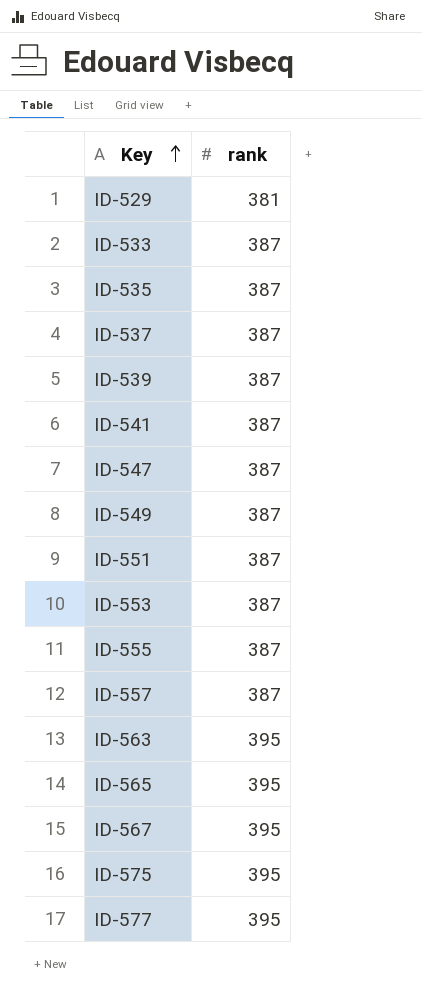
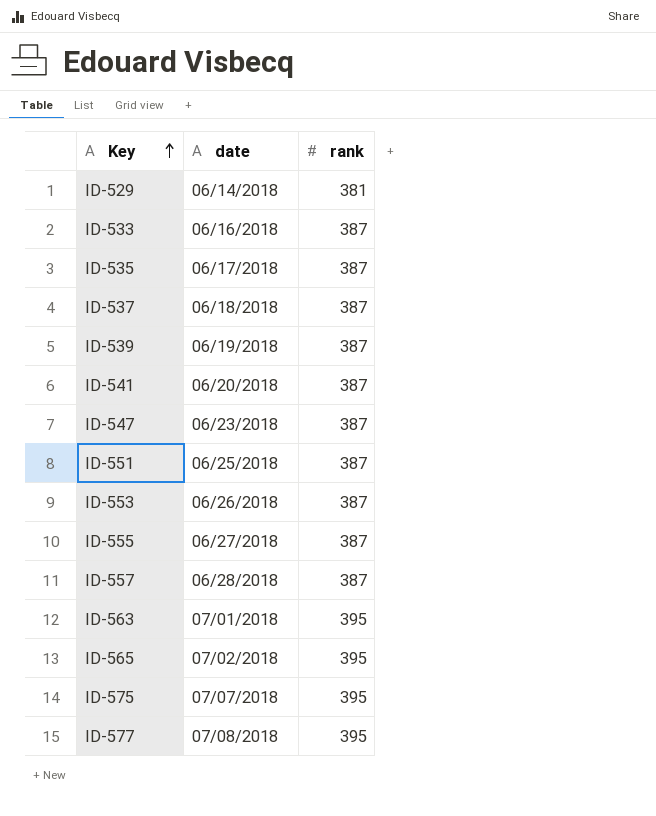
column date | position: none -> 2
row ID-549: 387 -> none
row ID-567: 395 -> none

